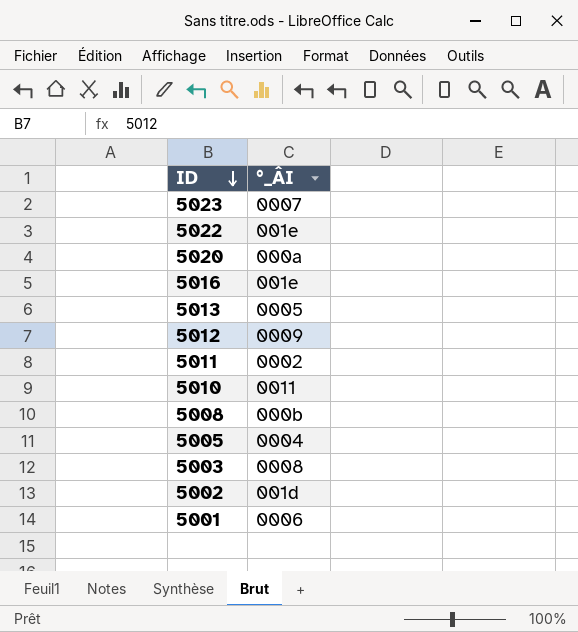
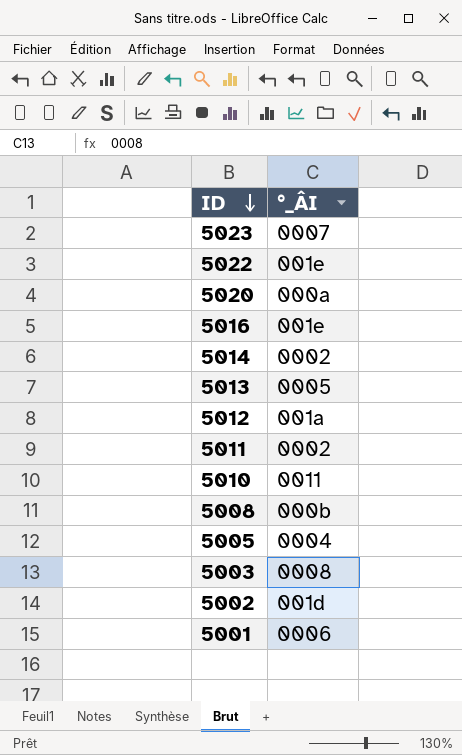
row 5014: none -> 0002
5012 | °_ÂI: 0009 -> 001a

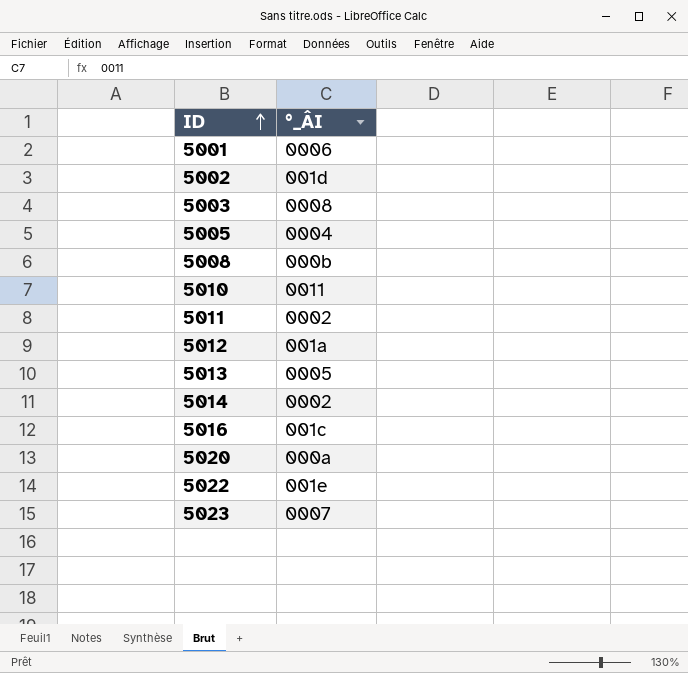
row order: ID descending -> ID ascending
5016 | °_ÂI: 001e -> 001c

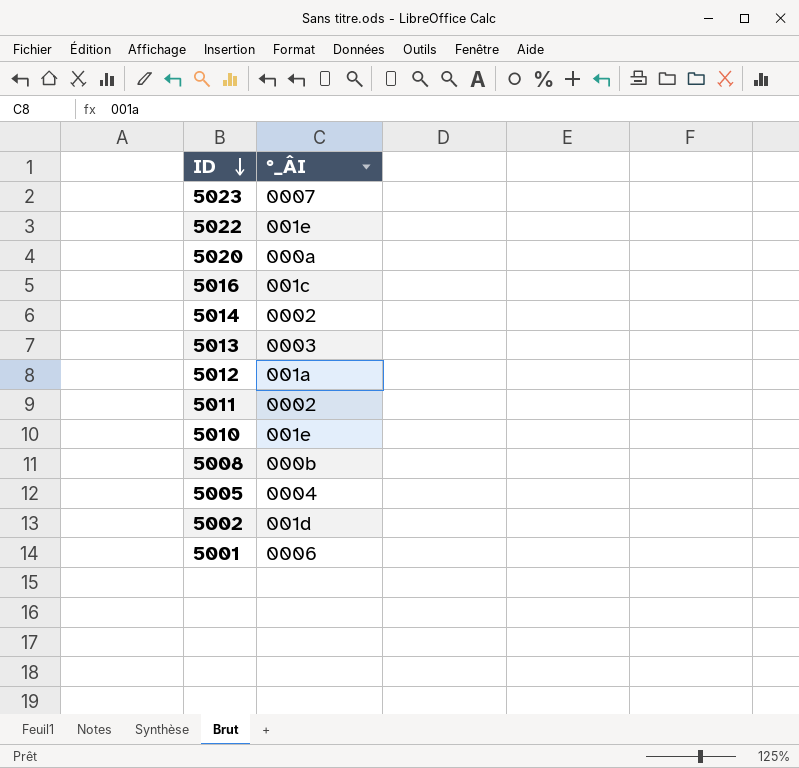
row order: ID ascending -> ID descending
row 5003: 0008 -> none
5013 | °_ÂI: 0005 -> 0003
5010 | °_ÂI: 0011 -> 001e

